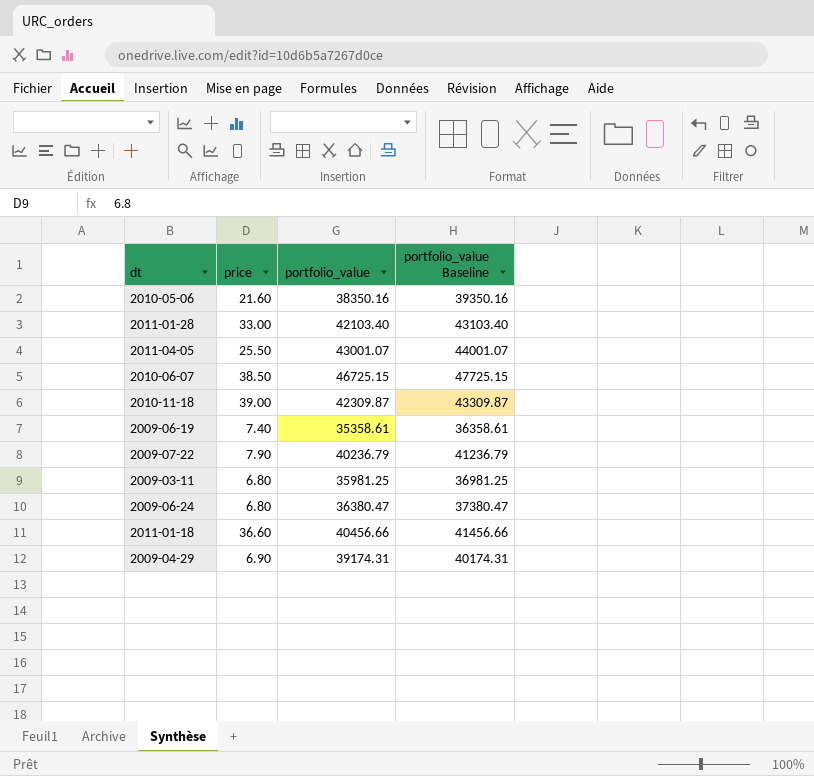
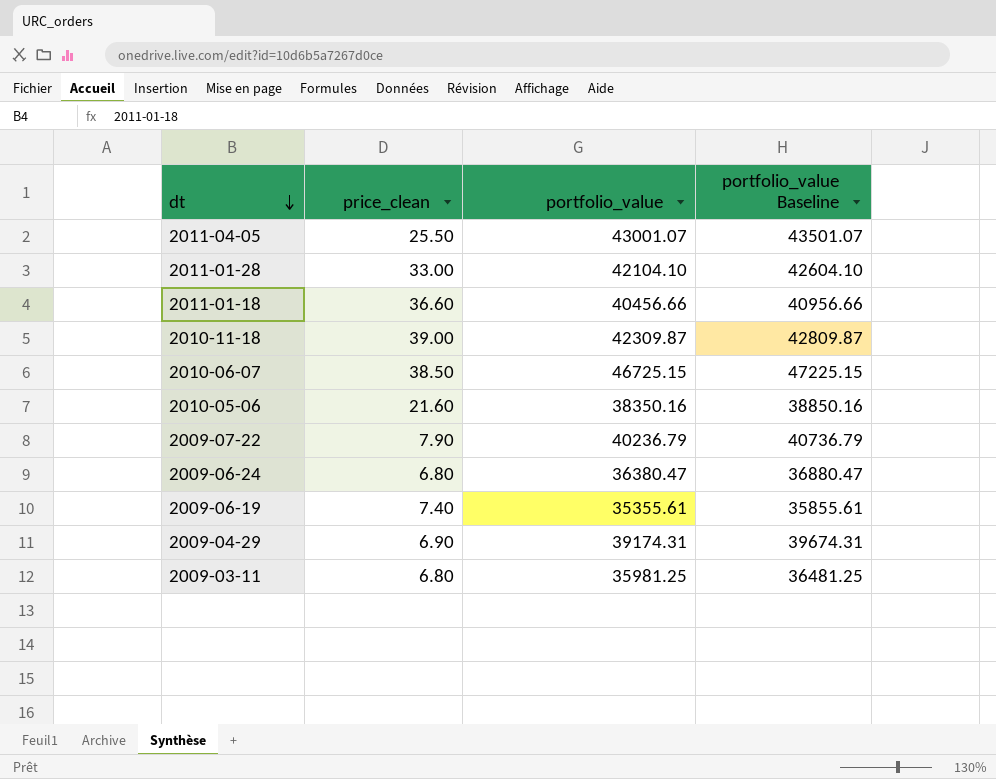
row order: none -> dt descending
column name: price -> price_clean
column portfolio_value Baseline | formula: [portfolio_value] + 1000 -> [portfolio_value] + 500
2011-01-28 | portfolio_value: 42103.40 -> 42104.10
2009-06-19 | portfolio_value: 35358.61 -> 35355.61

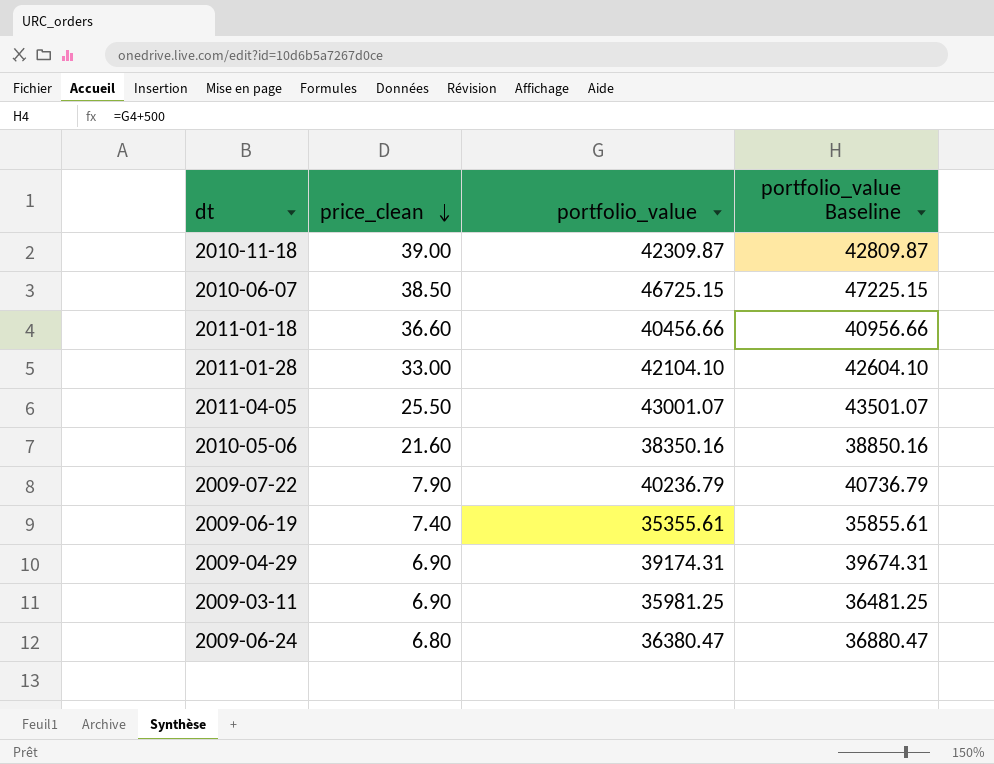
row order: dt descending -> price_clean descending
2009-03-11 | price_clean: 6.80 -> 6.90

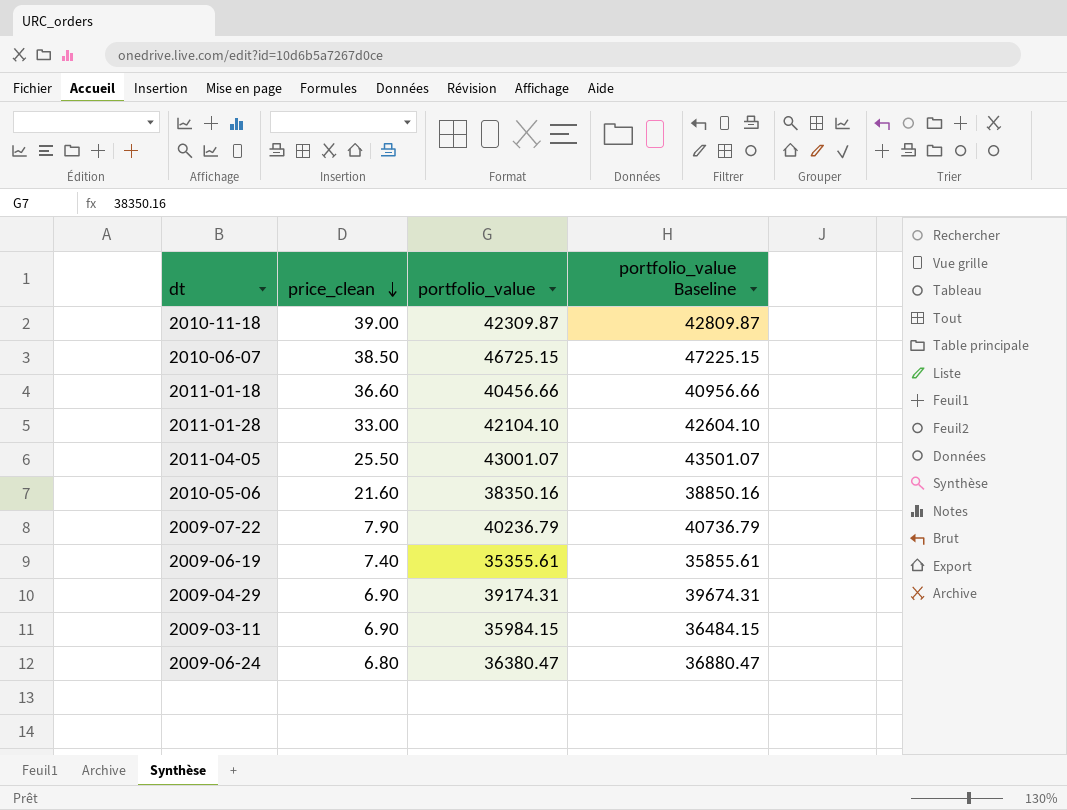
2009-03-11 | portfolio_value: 35981.25 -> 35984.15
2009-03-11 | portfolio_value Baseline: 36481.25 -> 36484.15

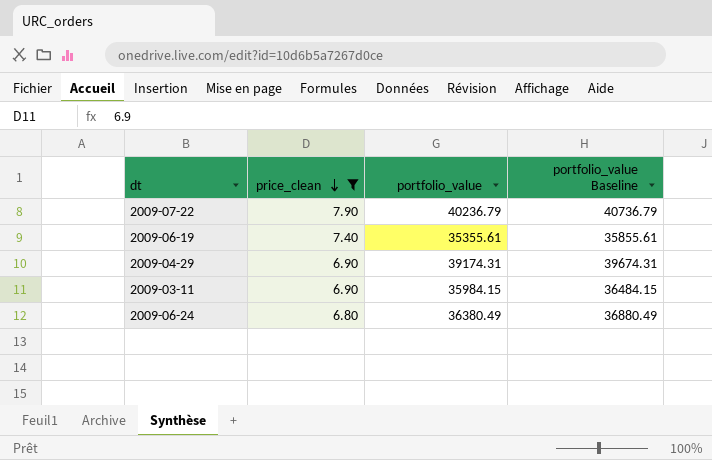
filter: none -> price_clean <= 7.90
2009-06-24 | portfolio_value: 36380.47 -> 36380.49
2009-06-24 | portfolio_value Baseline: 36880.47 -> 36880.49

